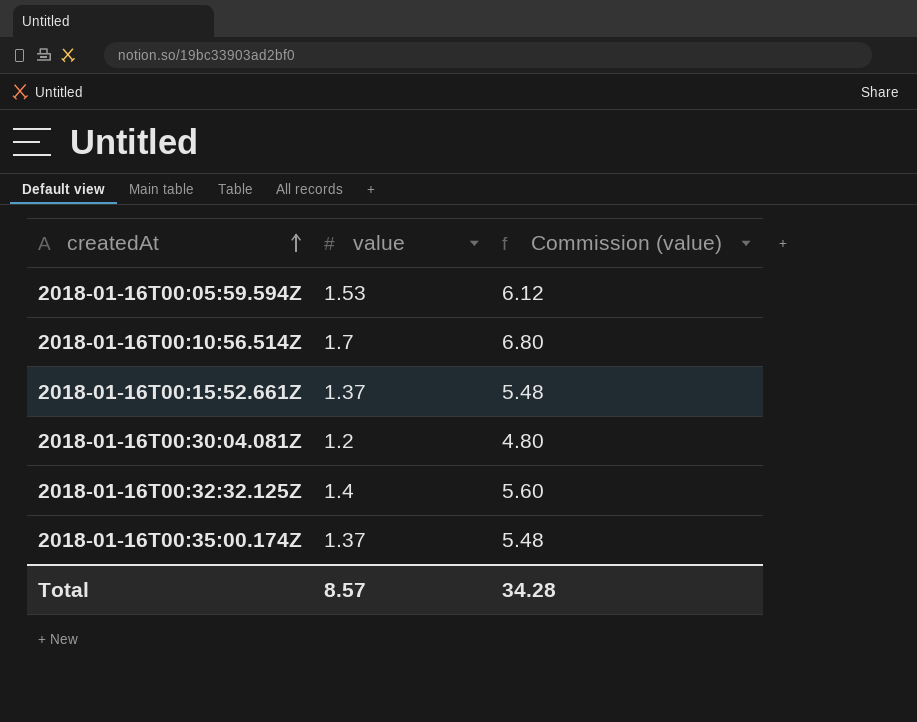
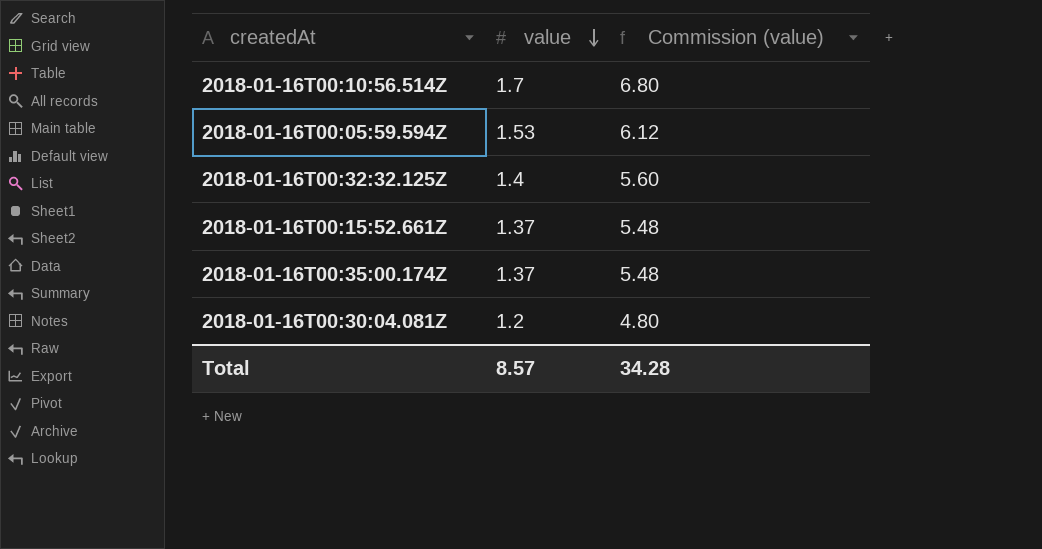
row order: createdAt ascending -> value descending

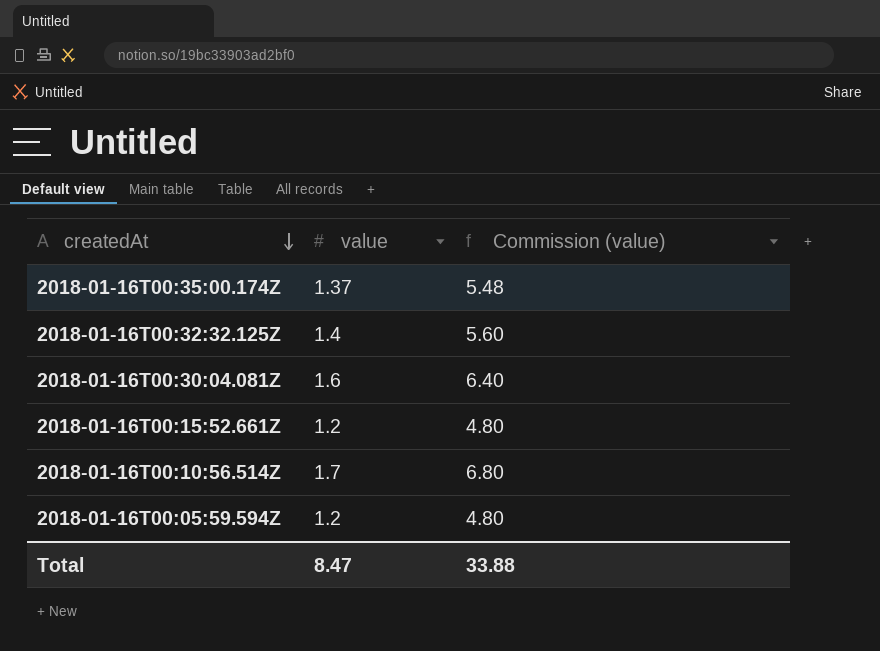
row order: value descending -> createdAt descending
2018-01-16T00:30:04.081Z | value: 1.2 -> 1.6
2018-01-16T00:30:04.081Z | Commission (value): 4.80 -> 6.40
2018-01-16T00:15:52.661Z | value: 1.37 -> 1.2
2018-01-16T00:15:52.661Z | Commission (value): 5.48 -> 4.80
2018-01-16T00:05:59.594Z | value: 1.53 -> 1.2
2018-01-16T00:05:59.594Z | Commission (value): 6.12 -> 4.80
Total | value: 8.57 -> 8.47
Total | Commission (value): 34.28 -> 33.88

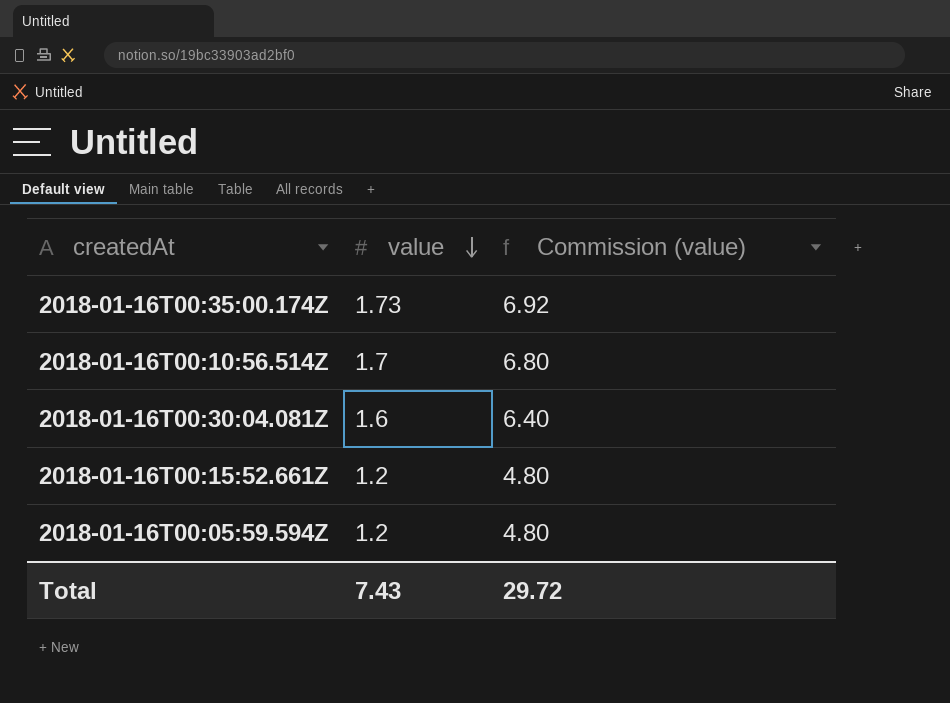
row order: createdAt descending -> value descending
row 2018-01-16T00:32:32.125Z: 1.4 | 5.60 -> none
2018-01-16T00:35:00.174Z | value: 1.37 -> 1.73
2018-01-16T00:35:00.174Z | Commission (value): 5.48 -> 6.92
Total | value: 8.47 -> 7.43
Total | Commission (value): 33.88 -> 29.72

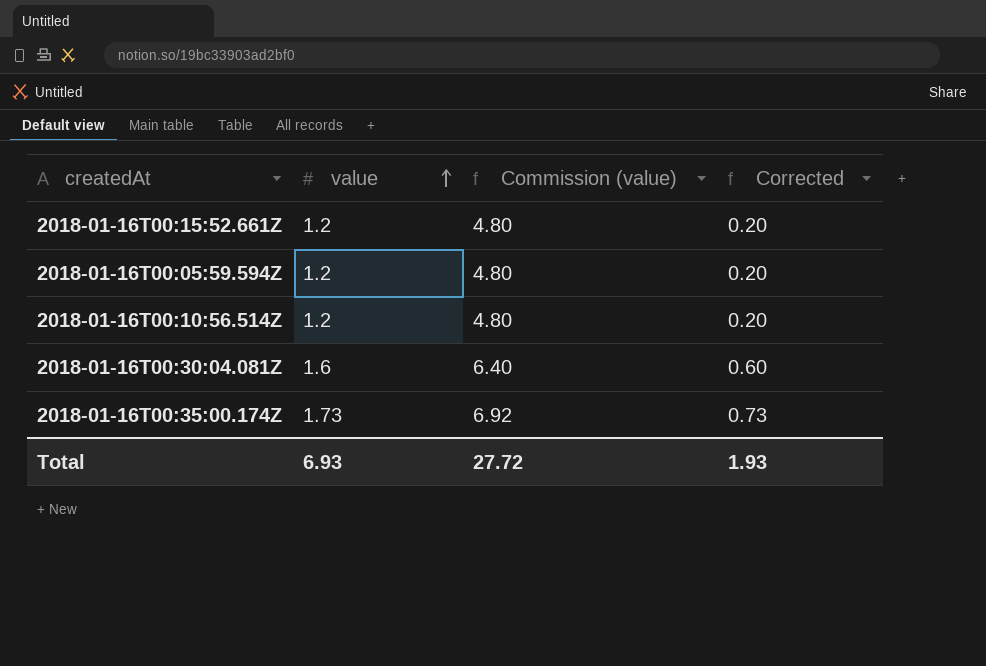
row order: value descending -> value ascending
column Corrected | formula: none -> [value] - 1
2018-01-16T00:10:56.514Z | value: 1.7 -> 1.2
2018-01-16T00:10:56.514Z | Commission (value): 6.80 -> 4.80
Total | value: 7.43 -> 6.93
Total | Commission (value): 29.72 -> 27.72

